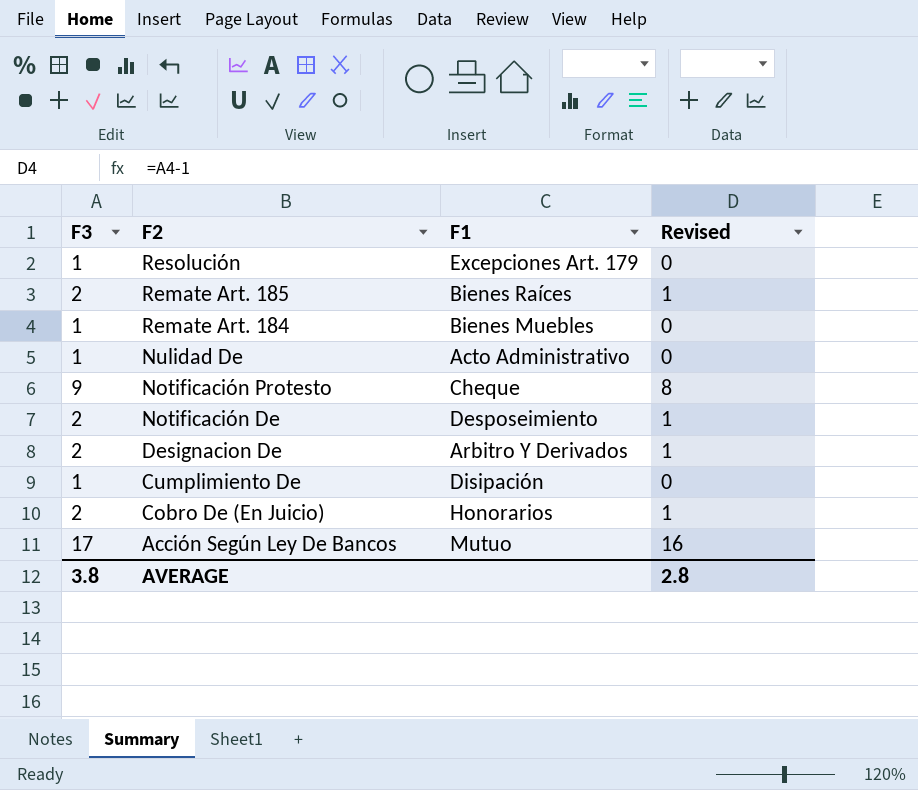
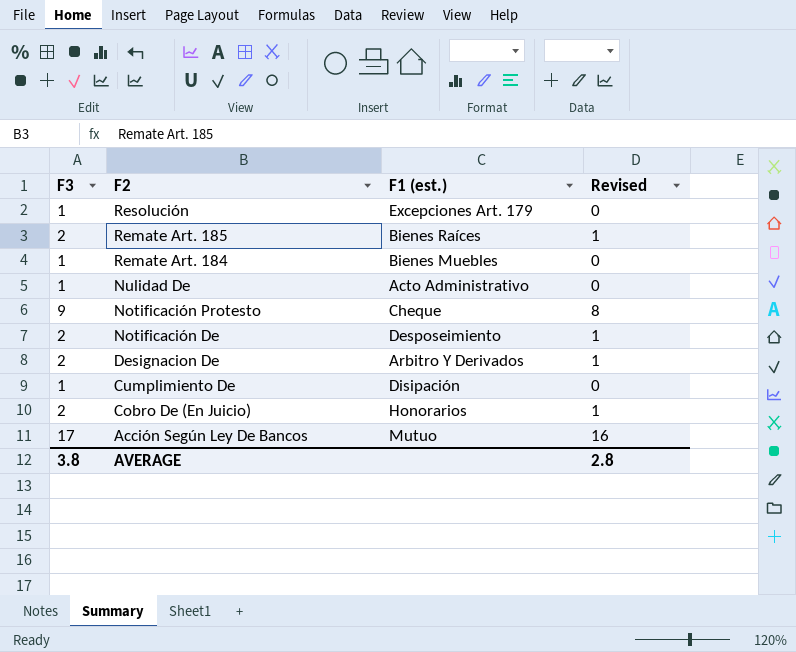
column name: F1 -> F1 (est.)

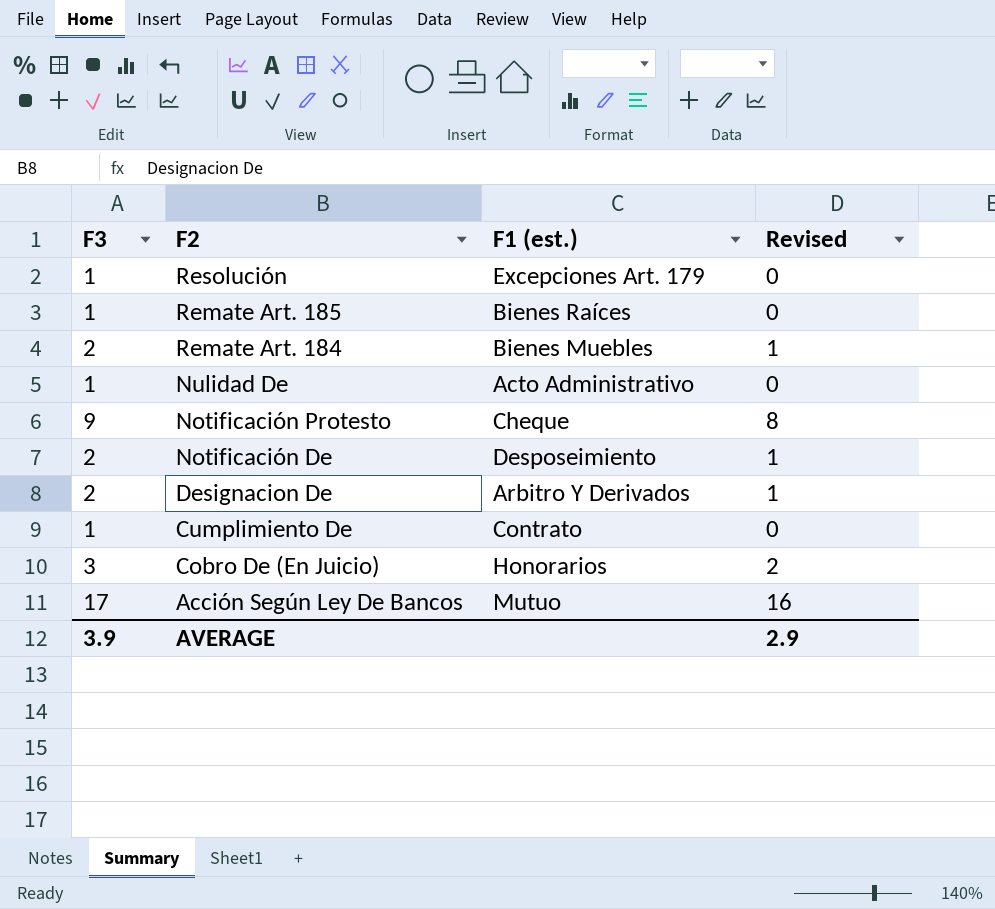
Remate Art. 185 | F3: 2 -> 1
Remate Art. 185 | Revised: 1 -> 0
Remate Art. 184 | F3: 1 -> 2
Remate Art. 184 | Revised: 0 -> 1
Cumplimiento De | F1 (est.): Disipación -> Contrato
Cobro De (En Juicio) | F3: 2 -> 3
Cobro De (En Juicio) | Revised: 1 -> 2
AVERAGE | F3: 3.8 -> 3.9
AVERAGE | Revised: 2.8 -> 2.9

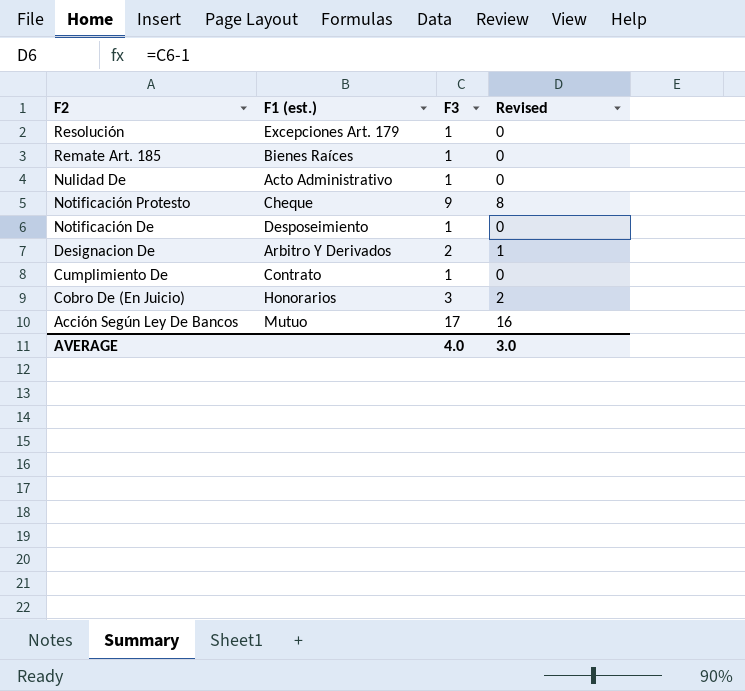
column F3 | position: 1 -> 3
row Remate Art. 184: 2 | Bienes Muebles | 1 -> none
Notificación De | F3: 2 -> 1
Notificación De | Revised: 1 -> 0
AVERAGE | F3: 3.9 -> 4.0
AVERAGE | Revised: 2.9 -> 3.0

